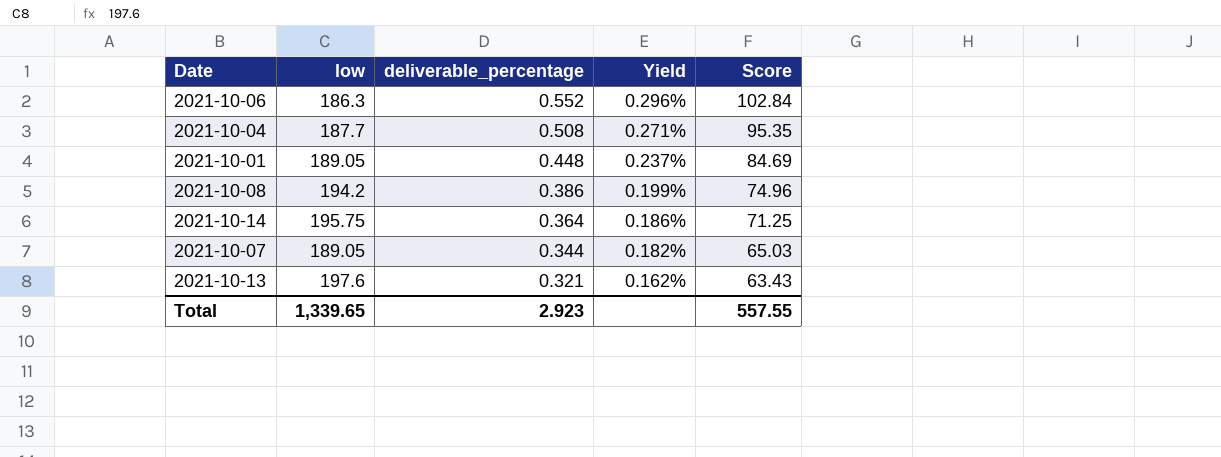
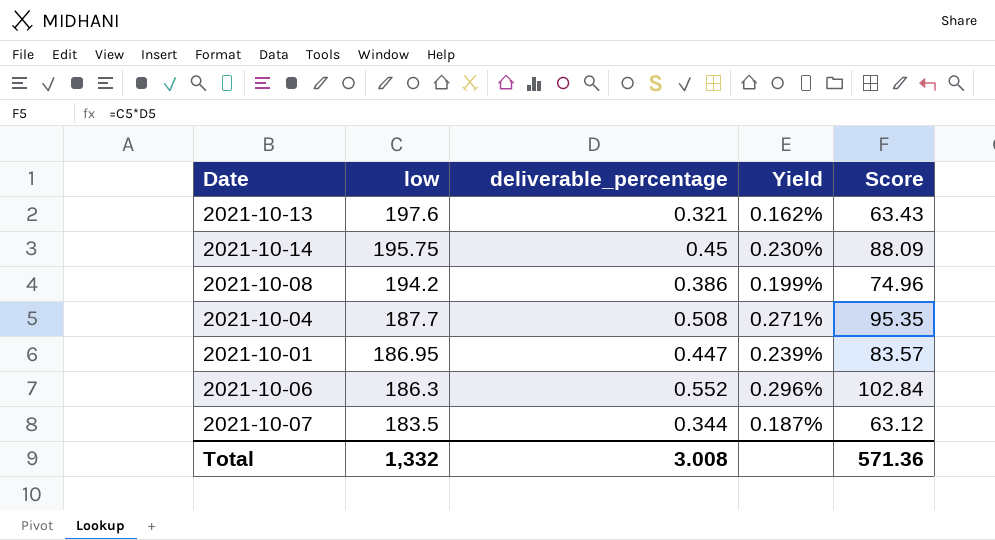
row order: deliverable_percentage descending -> low descending
2021-10-14 | deliverable_percentage: 0.364 -> 0.45
2021-10-14 | Yield: 0.186% -> 0.230%
2021-10-14 | Score: 71.25 -> 88.09
2021-10-01 | low: 189.05 -> 186.95
2021-10-01 | deliverable_percentage: 0.448 -> 0.447
2021-10-01 | Yield: 0.237% -> 0.239%
2021-10-01 | Score: 84.69 -> 83.57
2021-10-07 | low: 189.05 -> 183.5
2021-10-07 | Yield: 0.182% -> 0.187%
2021-10-07 | Score: 65.03 -> 63.12
Total | low: 1,339.65 -> 1,332
Total | deliverable_percentage: 2.923 -> 3.008
Total | Score: 557.55 -> 571.36

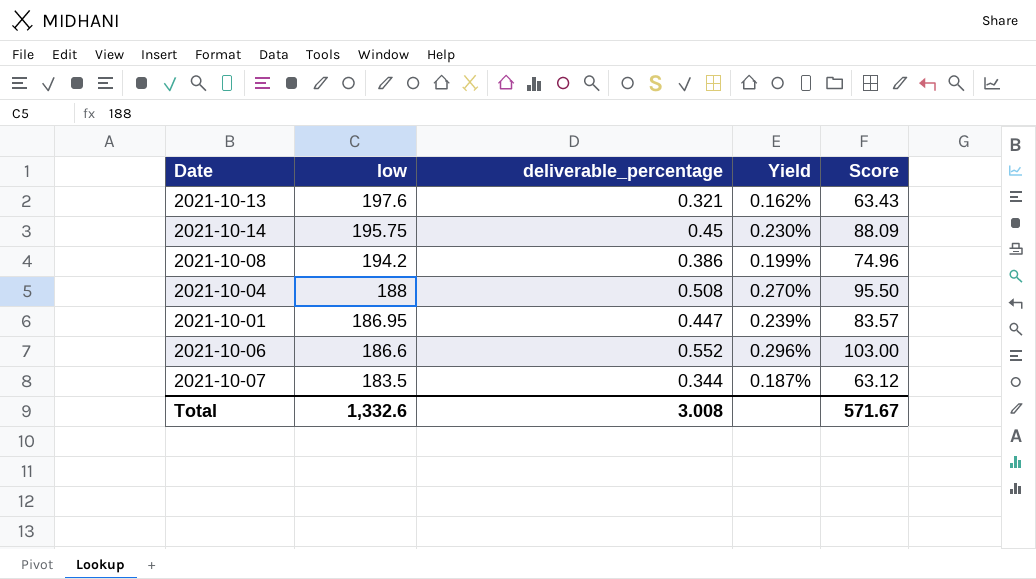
2021-10-04 | low: 187.7 -> 188
2021-10-04 | Yield: 0.271% -> 0.270%
2021-10-04 | Score: 95.35 -> 95.50
2021-10-06 | low: 186.3 -> 186.6
2021-10-06 | Score: 102.84 -> 103.00
Total | low: 1,332 -> 1,332.6
Total | Score: 571.36 -> 571.67

